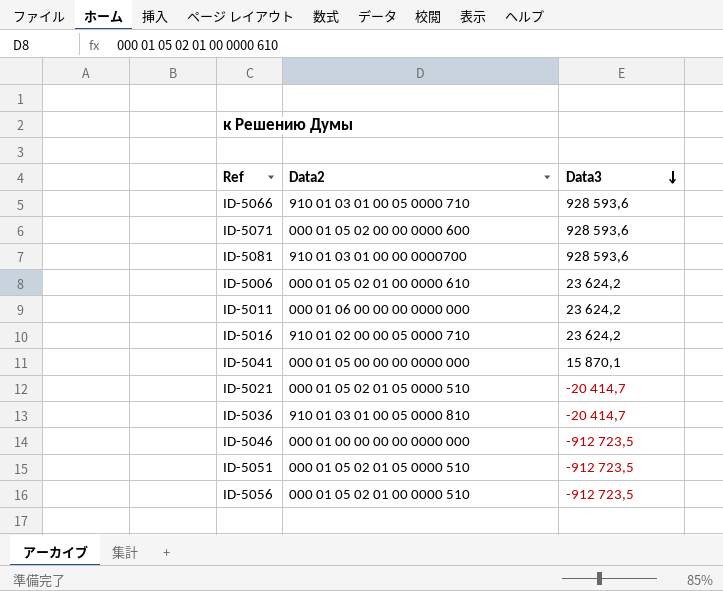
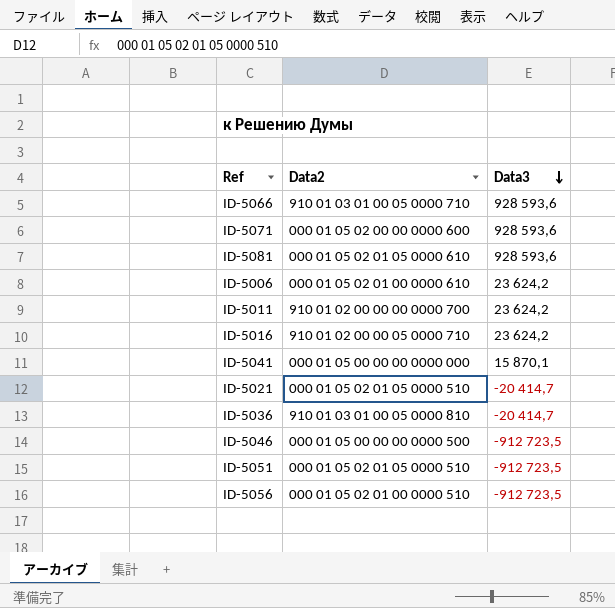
ID-5081 | Data2: 910 01 03 01 00 00 0000700 -> 000 01 05 02 01 05 0000 610
ID-5011 | Data2: 000 01 06 00 00 00 0000 000 -> 910 01 02 00 00 00 0000 700
ID-5046 | Data2: 000 01 00 00 00 00 0000 000 -> 000 01 05 00 00 00 0000 500

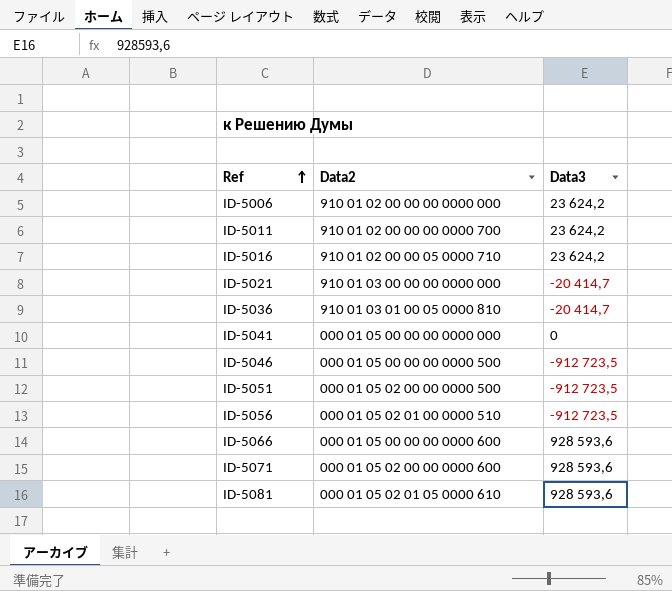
row order: Data3 descending -> Ref ascending
ID-5006 | Data2: 000 01 05 02 01 00 0000 610 -> 910 01 02 00 00 00 0000 000
ID-5021 | Data2: 000 01 05 02 01 05 0000 510 -> 910 01 03 00 00 00 0000 000
ID-5041 | Data3: 15 870,1 -> 0
ID-5051 | Data2: 000 01 05 02 01 05 0000 510 -> 000 01 05 02 00 00 0000 500
ID-5066 | Data2: 910 01 03 01 00 05 0000 710 -> 000 01 05 00 00 00 0000 600

